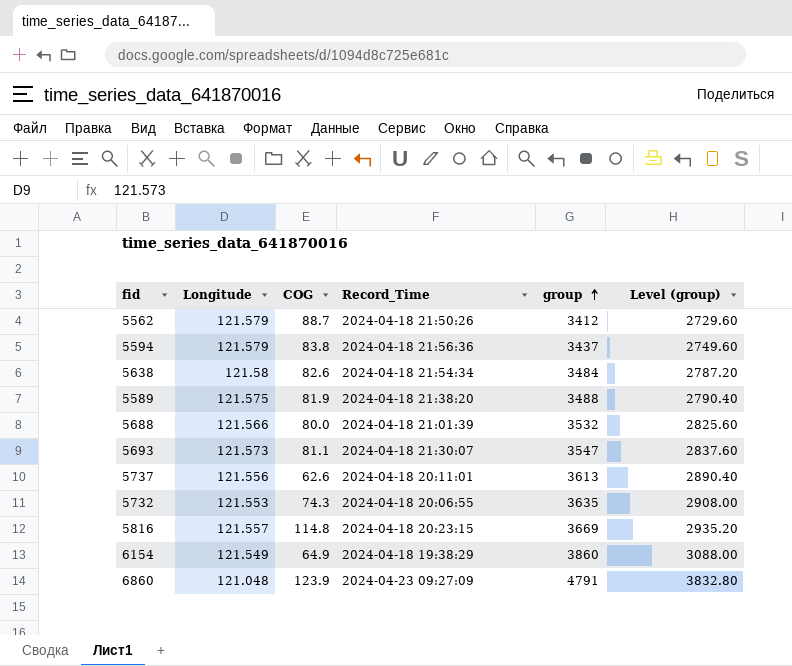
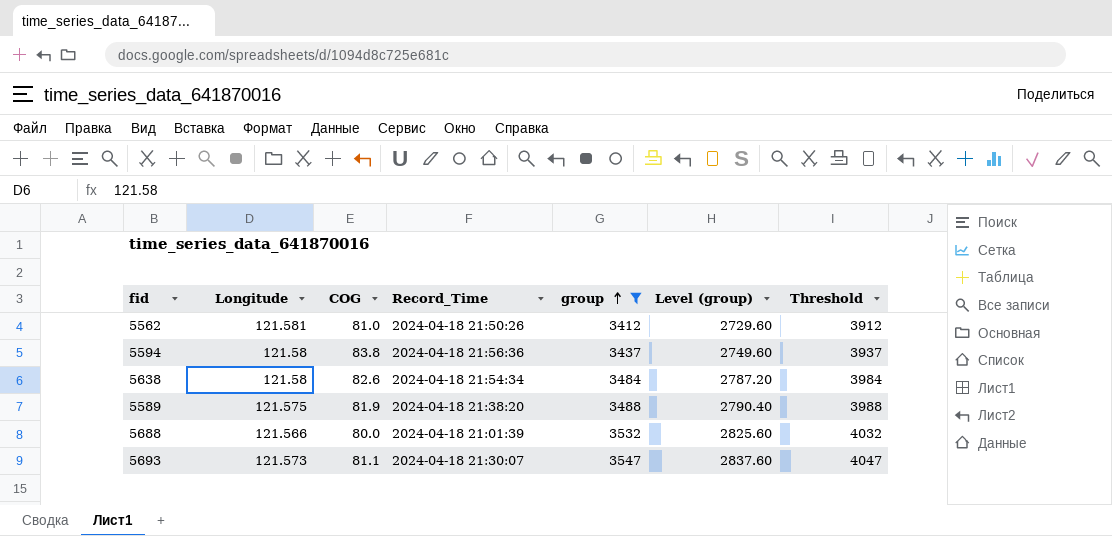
filter: none -> group <= 3547
column Threshold | formula: none -> [group] + 500
5562 | Longitude: 121.579 -> 121.581
5562 | COG: 88.7 -> 81.0
5594 | Longitude: 121.579 -> 121.58

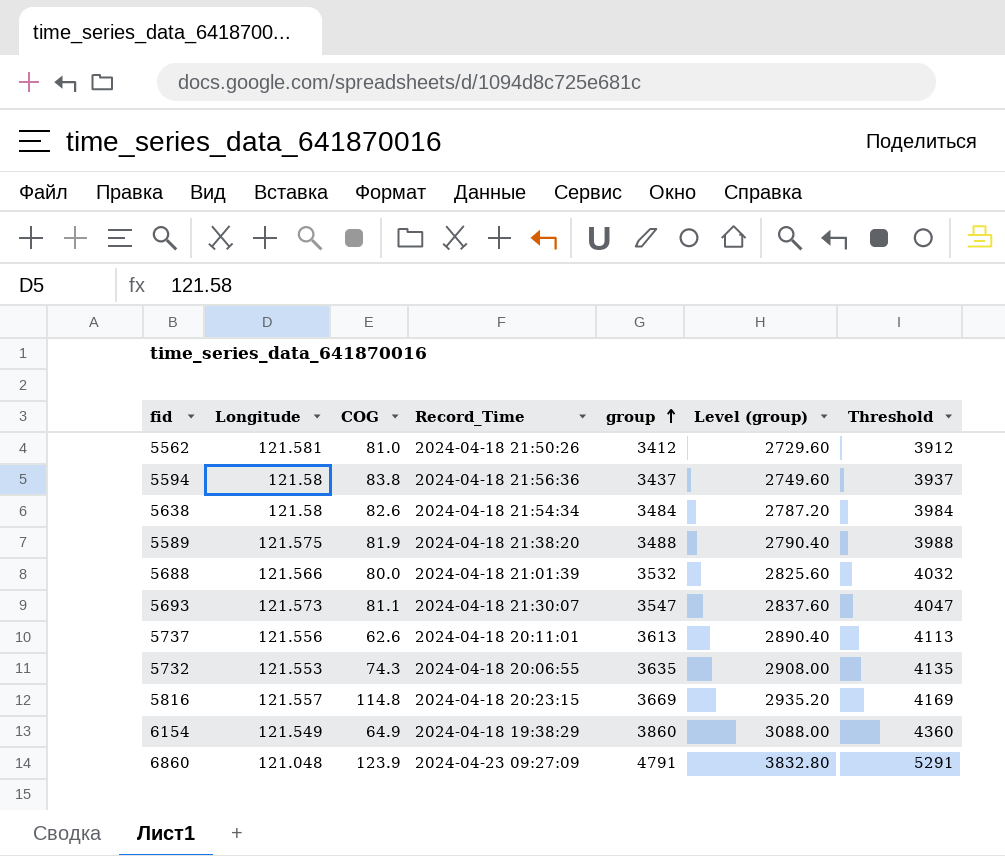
filter: group <= 3547 -> none

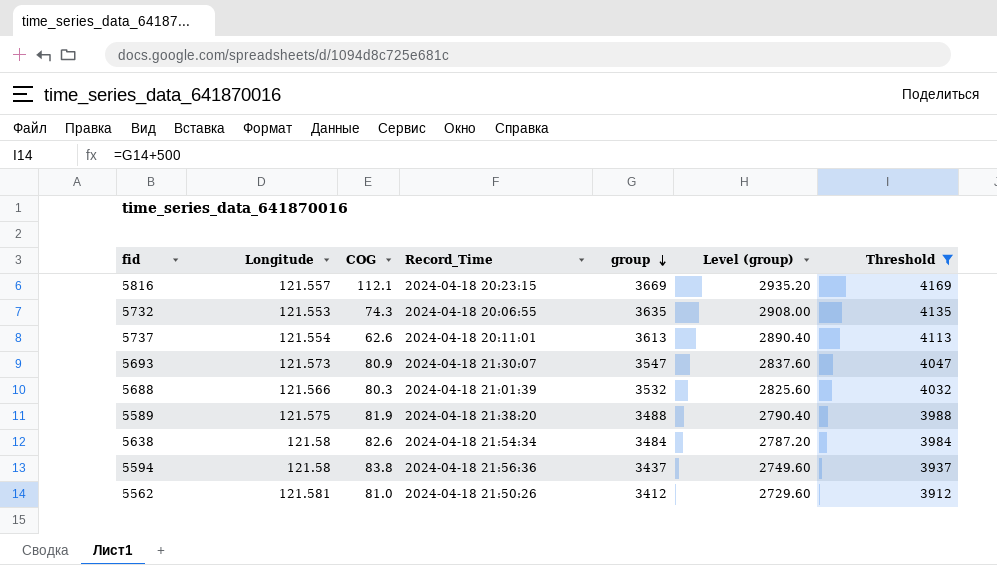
filter: none -> Threshold <= 4169
row order: group ascending -> group descending
5816 | COG: 114.8 -> 112.1
5737 | Longitude: 121.556 -> 121.554
5693 | COG: 81.1 -> 80.9
5688 | COG: 80.0 -> 80.3

